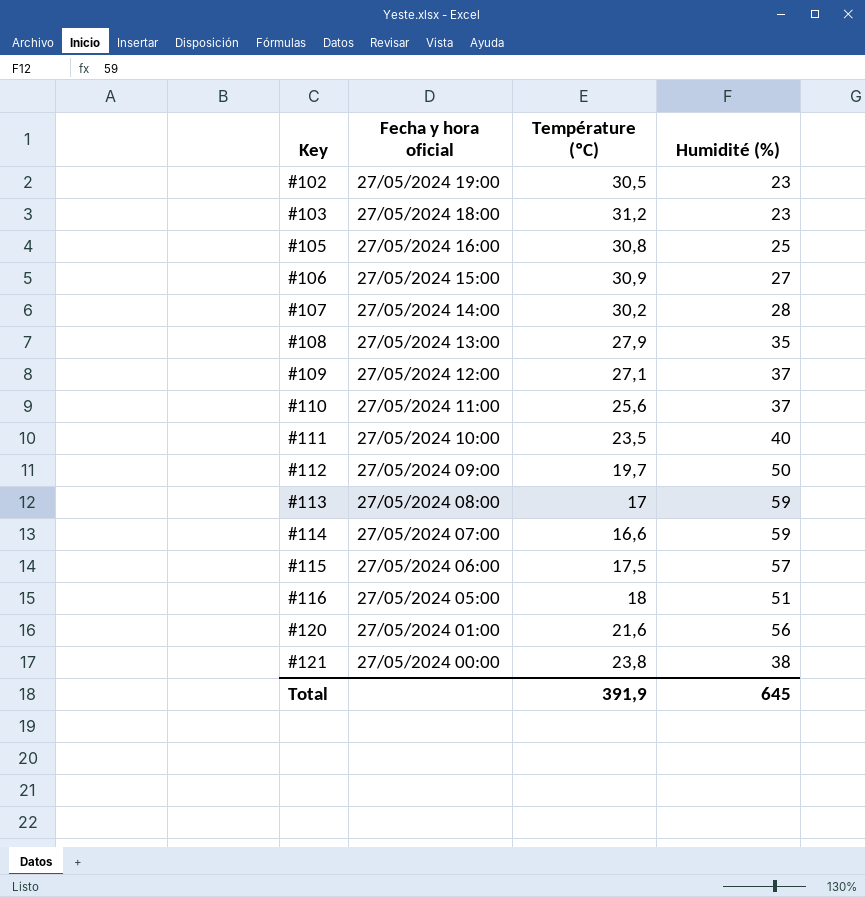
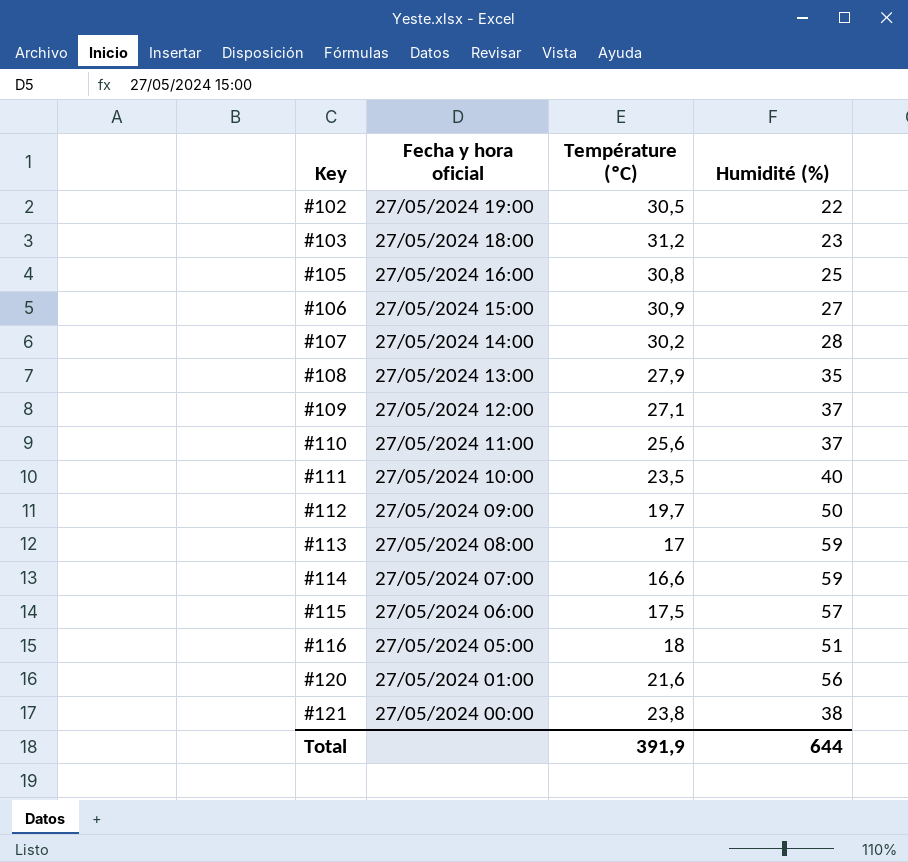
#102 | Humidité (%): 23 -> 22
Total | Humidité (%): 645 -> 644

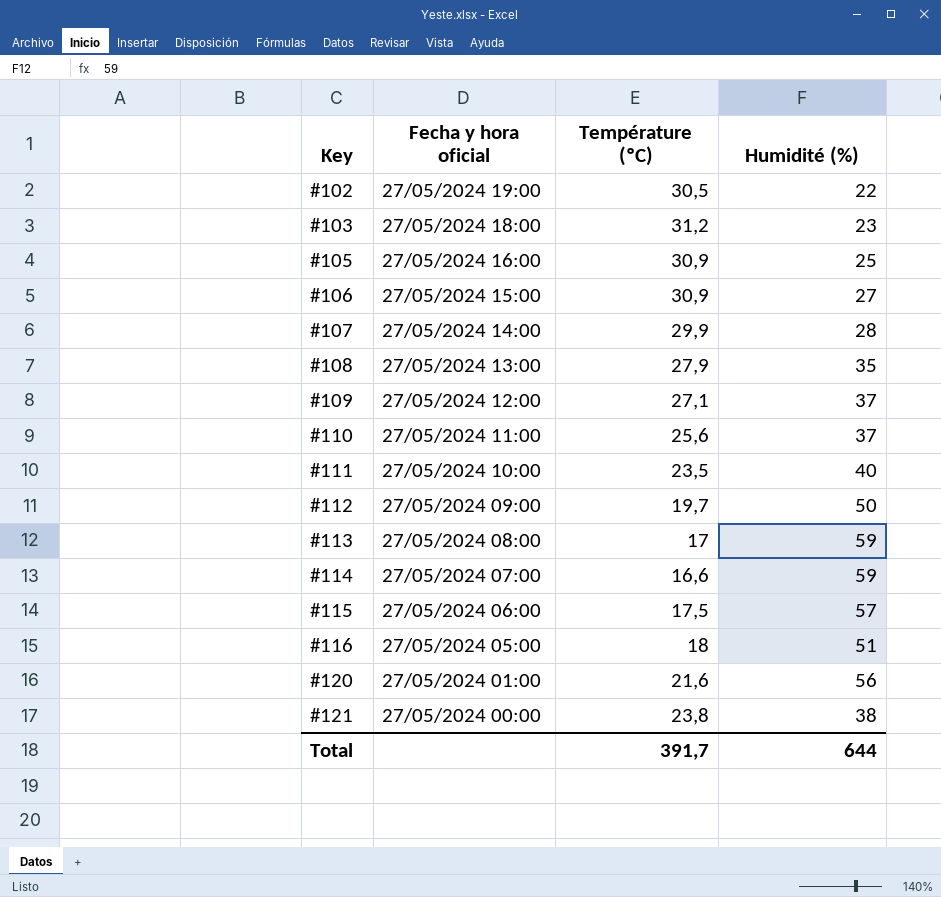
#105 | Température (ºC): 30,8 -> 30,9
#107 | Température (ºC): 30,2 -> 29,9
Total | Température (ºC): 391,9 -> 391,7

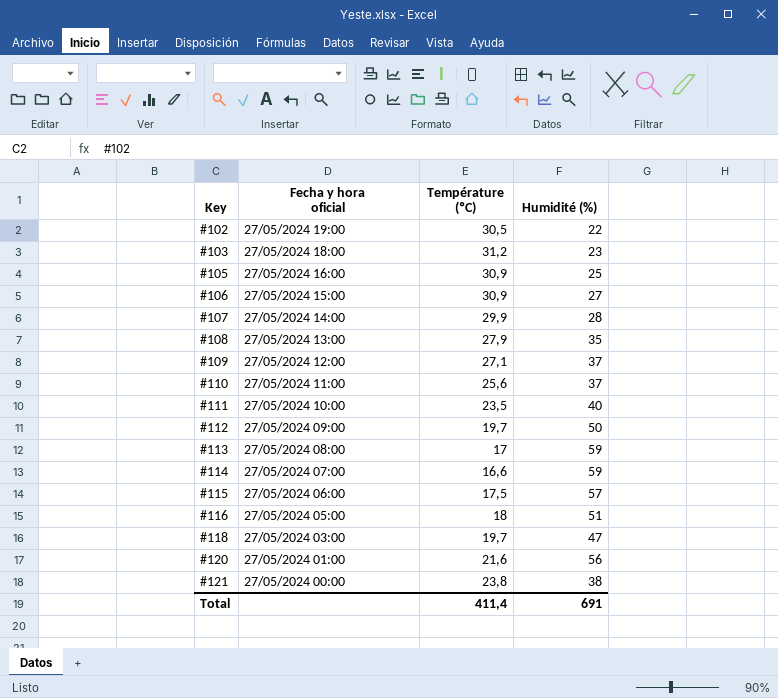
row #118: none -> 27/05/2024 03:00 | 19,7 | 47
Total | Température (ºC): 391,7 -> 411,4
Total | Humidité (%): 644 -> 691

